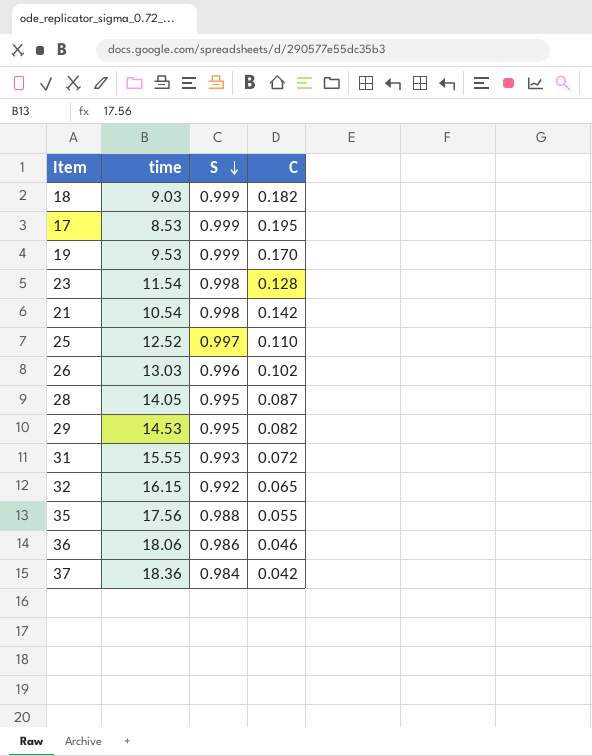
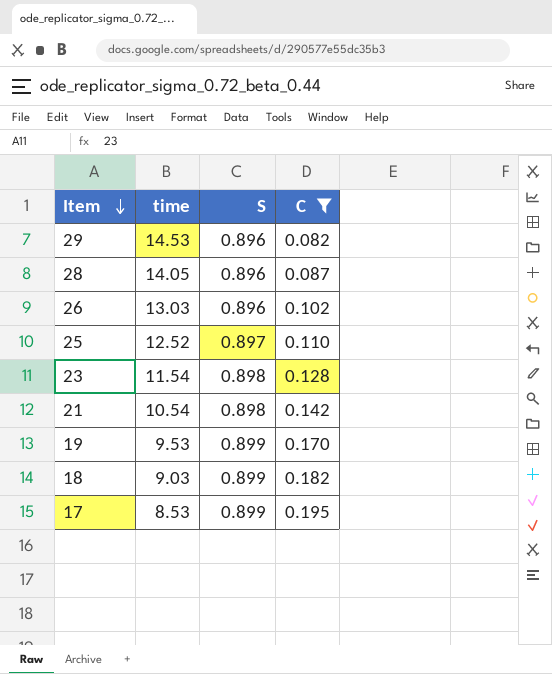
filter: none -> C >= 0.082
row order: S descending -> Item descending
29 | S: 0.995 -> 0.896
28 | S: 0.995 -> 0.896
26 | S: 0.996 -> 0.896
25 | S: 0.997 -> 0.897
23 | S: 0.998 -> 0.898
21 | S: 0.998 -> 0.898
19 | S: 0.999 -> 0.899
18 | S: 0.999 -> 0.899
17 | S: 0.999 -> 0.899

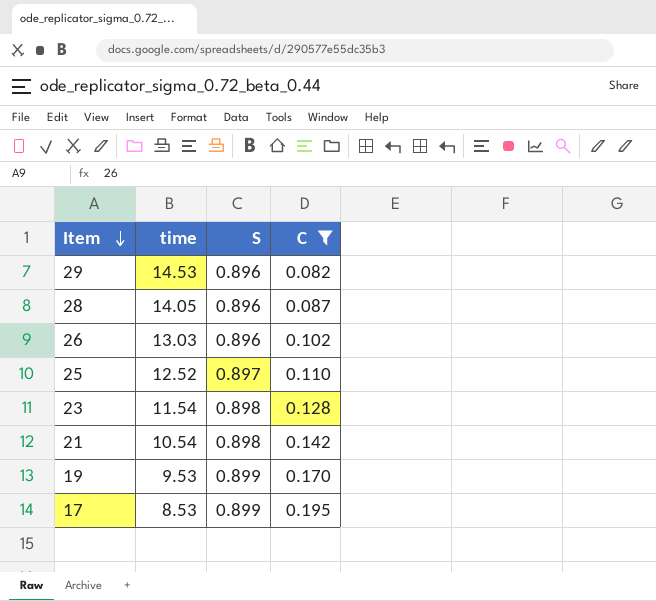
row 18: 9.03 | 0.899 | 0.182 -> none

